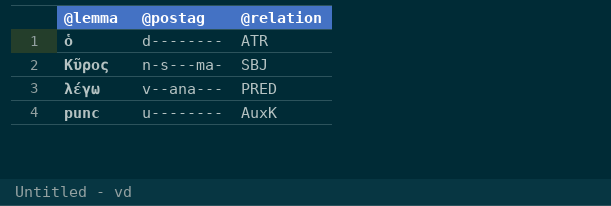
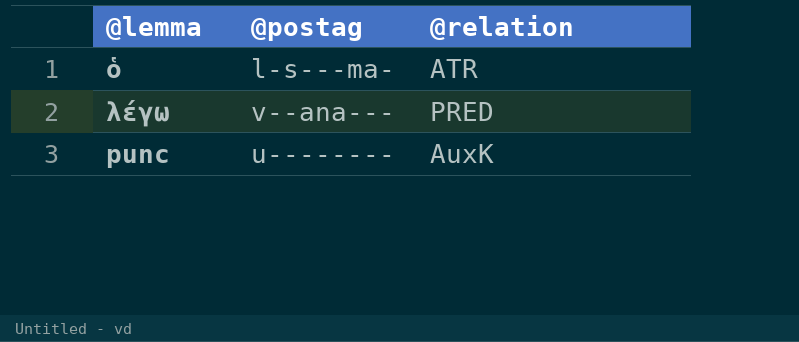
row Κῦρος: n-s---ma- | SBJ -> none
ὁ | @postag: d-------- -> l-s---ma-

